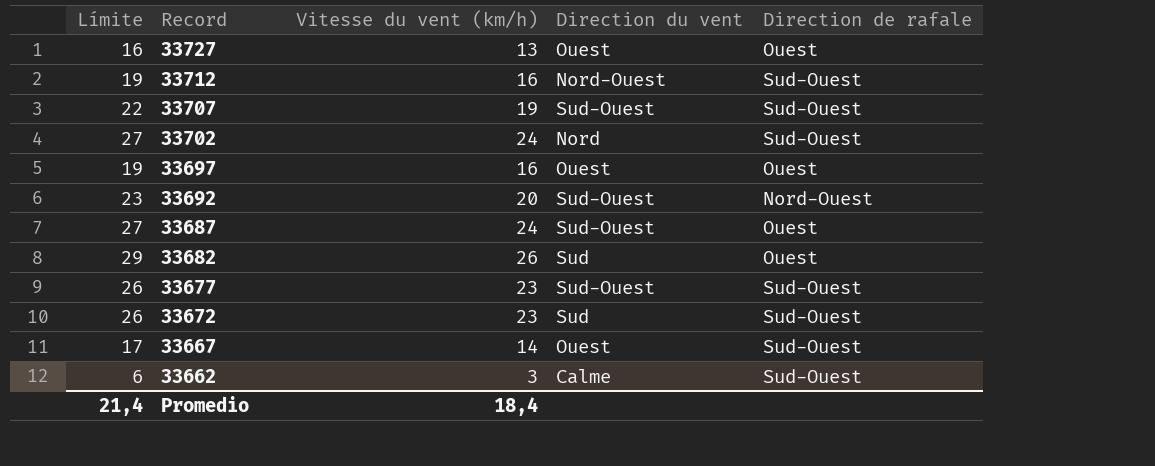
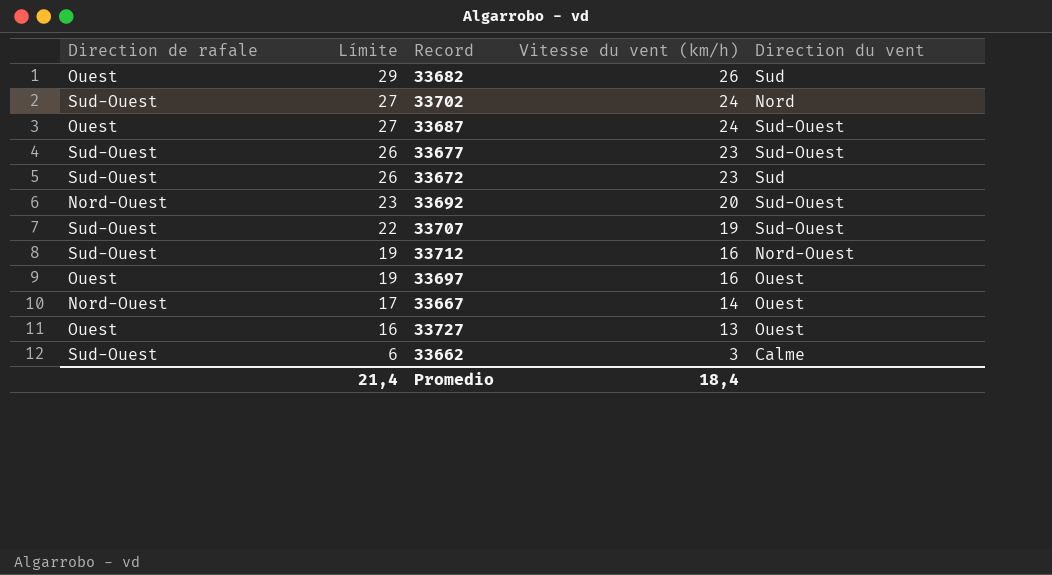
row order: Record descending -> Límite descending
column Direction de rafale | position: 5 -> 1
33667 | Direction de rafale: Sud-Ouest -> Nord-Ouest

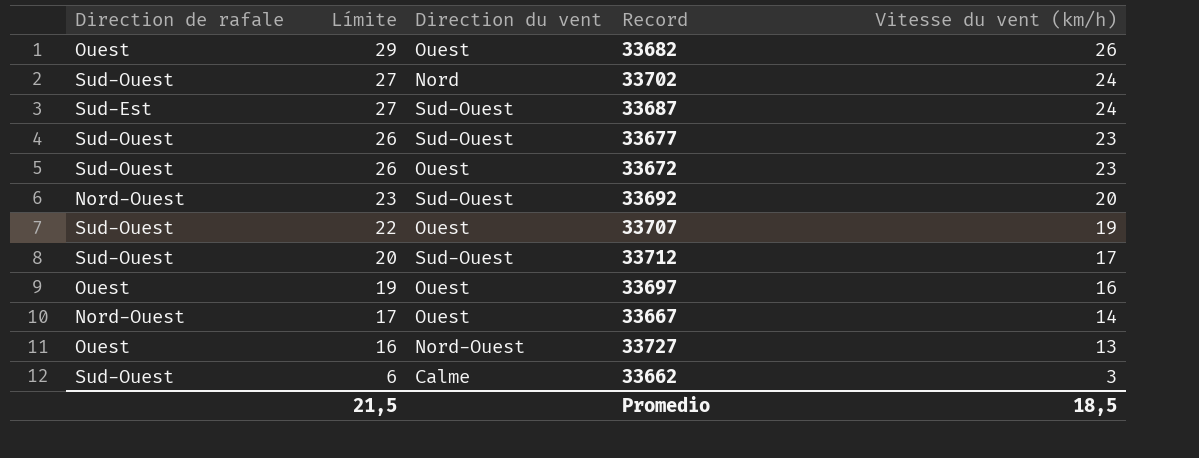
column Direction du vent | position: 5 -> 3
33682 | Direction du vent: Sud -> Ouest
33687 | Direction de rafale: Ouest -> Sud-Est
33672 | Direction du vent: Sud -> Ouest
33707 | Direction du vent: Sud-Ouest -> Ouest
33712 | Límite: 19 -> 20
33712 | Direction du vent: Nord-Ouest -> Sud-Ouest
33712 | Vitesse du vent (km/h): 16 -> 17
33727 | Direction du vent: Ouest -> Nord-Ouest
Promedio | Límite: 21,4 -> 21,5
Promedio | Vitesse du vent (km/h): 18,4 -> 18,5

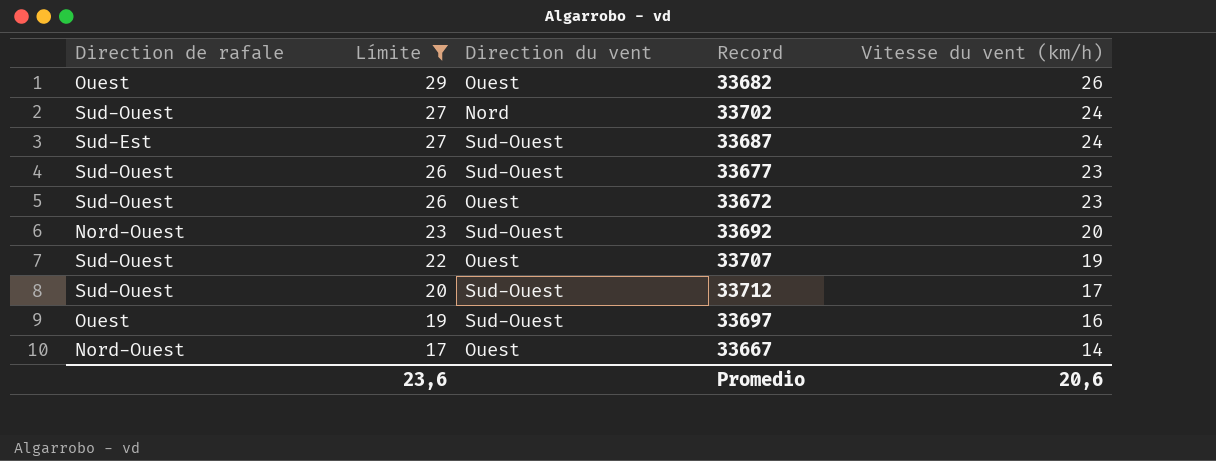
filter: none -> Límite >= 17
33697 | Direction du vent: Ouest -> Sud-Ouest
Promedio | Límite: 21,5 -> 23,6
Promedio | Vitesse du vent (km/h): 18,5 -> 20,6

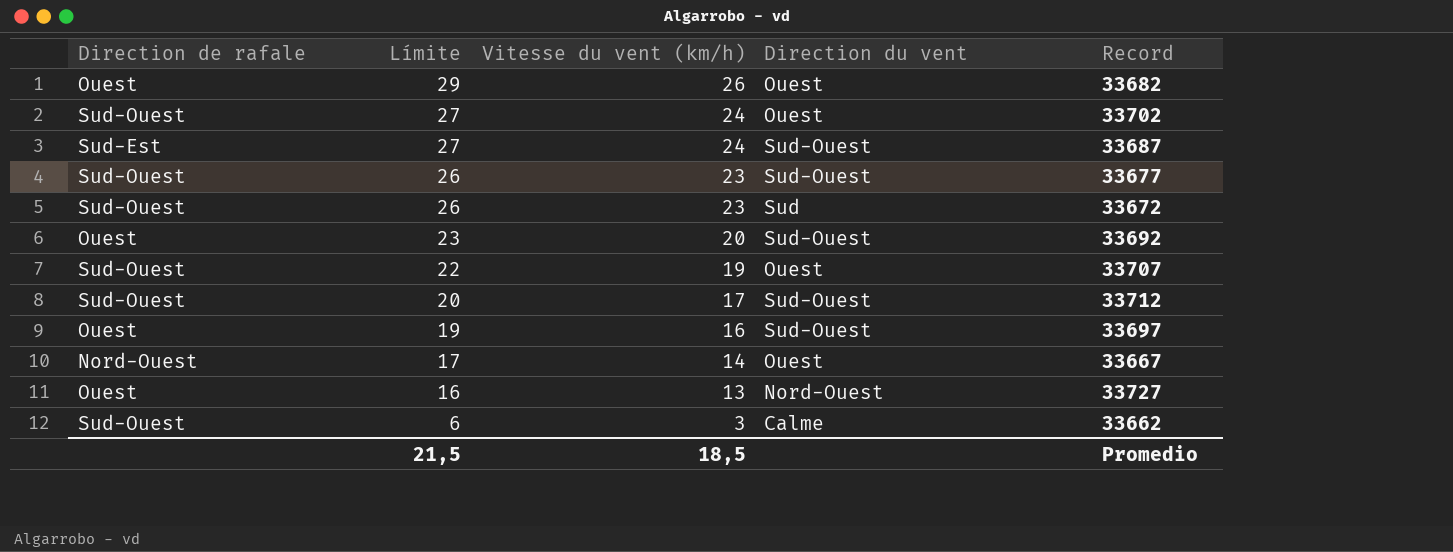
filter: Límite >= 17 -> none
column Vitesse du vent (km/h) | position: 5 -> 3
33702 | Direction du vent: Nord -> Ouest
33672 | Direction du vent: Ouest -> Sud
33692 | Direction de rafale: Nord-Ouest -> Ouest
Promedio | Límite: 23,6 -> 21,5
Promedio | Vitesse du vent (km/h): 20,6 -> 18,5

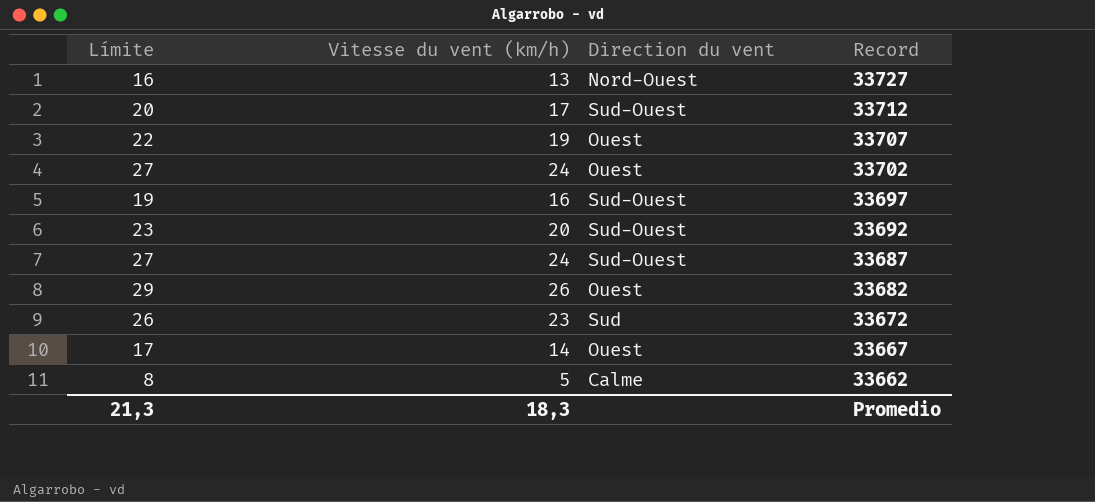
row order: Límite descending -> Record descending
column Direction de rafale | position: 1 -> none
row 33677: Sud-Ouest | 26 | 23 | Sud-Ouest -> none
33662 | Límite: 6 -> 8
33662 | Vitesse du vent (km/h): 3 -> 5
Promedio | Límite: 21,5 -> 21,3
Promedio | Vitesse du vent (km/h): 18,5 -> 18,3

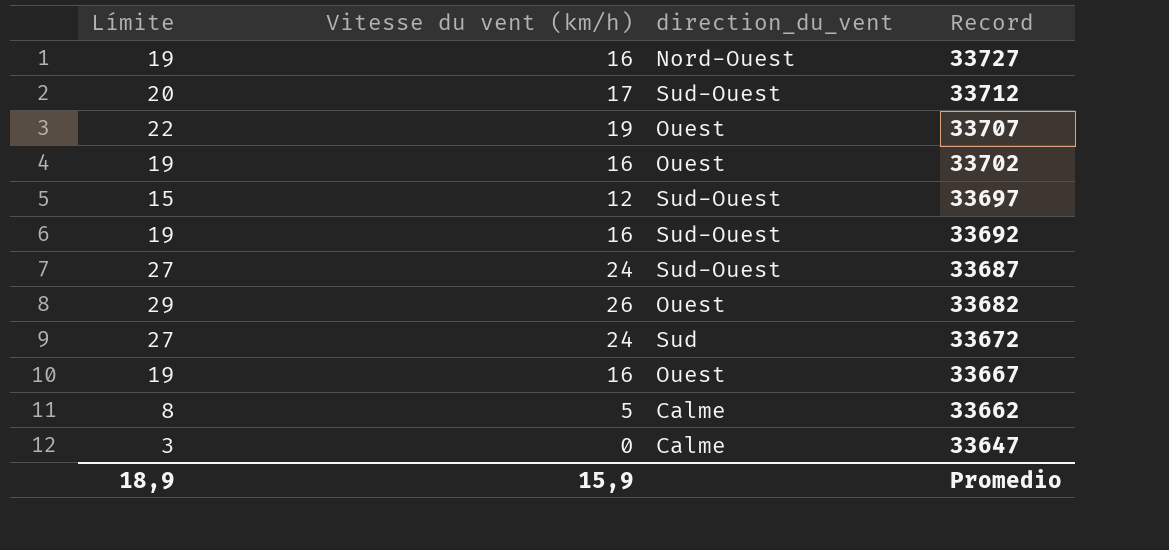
column name: Direction du vent -> direction_du_vent
33727 | Límite: 16 -> 19
33727 | Vitesse du vent (km/h): 13 -> 16
33702 | Límite: 27 -> 19
33702 | Vitesse du vent (km/h): 24 -> 16
33697 | Límite: 19 -> 15
33697 | Vitesse du vent (km/h): 16 -> 12
33692 | Límite: 23 -> 19
33692 | Vitesse du vent (km/h): 20 -> 16
33672 | Límite: 26 -> 27
33672 | Vitesse du vent (km/h): 23 -> 24
33667 | Límite: 17 -> 19
33667 | Vitesse du vent (km/h): 14 -> 16
row 33647: none -> 3 | 0 | Calme
Promedio | Límite: 21,3 -> 18,9
Promedio | Vitesse du vent (km/h): 18,3 -> 15,9

